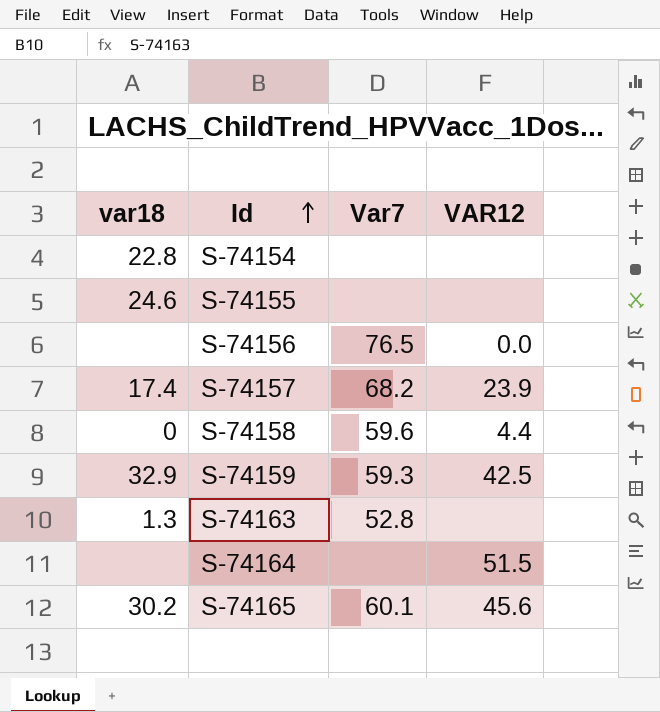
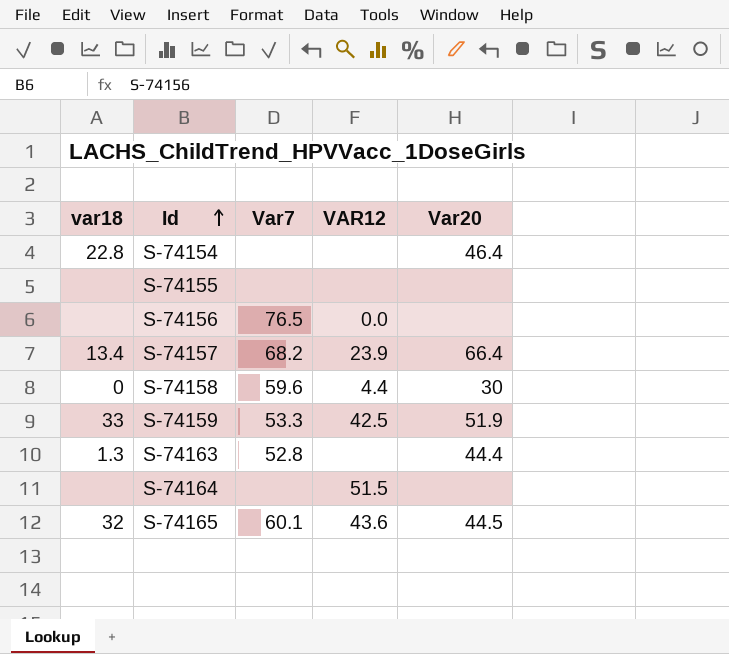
column Var20 | position: none -> 5
S-74155 | var18: 24.6 -> none
S-74157 | var18: 17.4 -> 13.4
S-74159 | var18: 32.9 -> 33
S-74159 | Var7: 59.3 -> 53.3
S-74165 | var18: 30.2 -> 32
S-74165 | VAR12: 45.6 -> 43.6

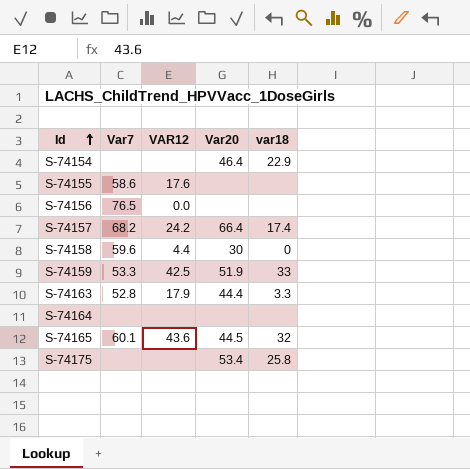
column var18 | position: 1 -> 5
S-74154 | var18: 22.8 -> 22.9
S-74155 | Var7: none -> 58.6
S-74155 | VAR12: none -> 17.6
S-74157 | VAR12: 23.9 -> 24.2
S-74157 | var18: 13.4 -> 17.4
S-74163 | VAR12: none -> 17.9
S-74163 | var18: 1.3 -> 3.3
S-74164 | VAR12: 51.5 -> none
row S-74175: none -> none | none | 53.4 | 25.8

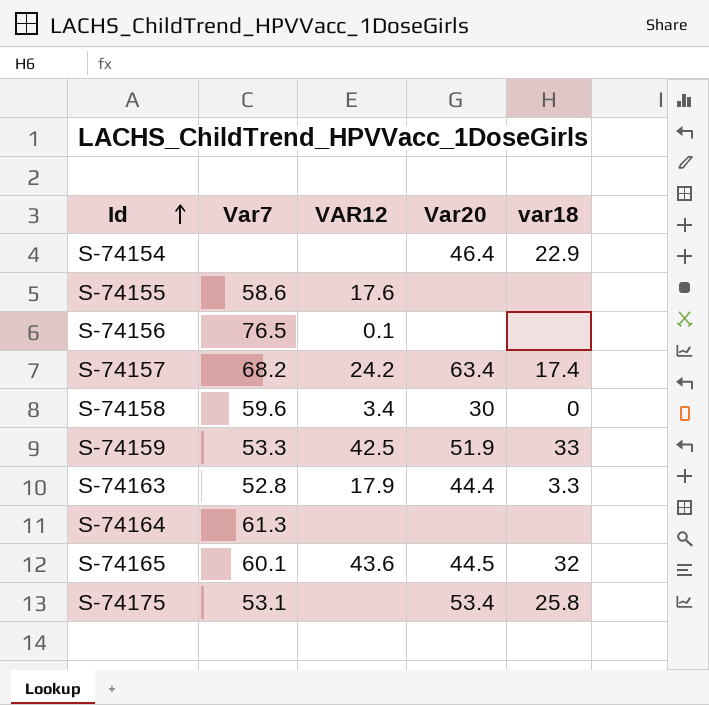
S-74156 | VAR12: 0.0 -> 0.1
S-74157 | Var20: 66.4 -> 63.4
S-74158 | VAR12: 4.4 -> 3.4
S-74164 | Var7: none -> 61.3
S-74175 | Var7: none -> 53.1

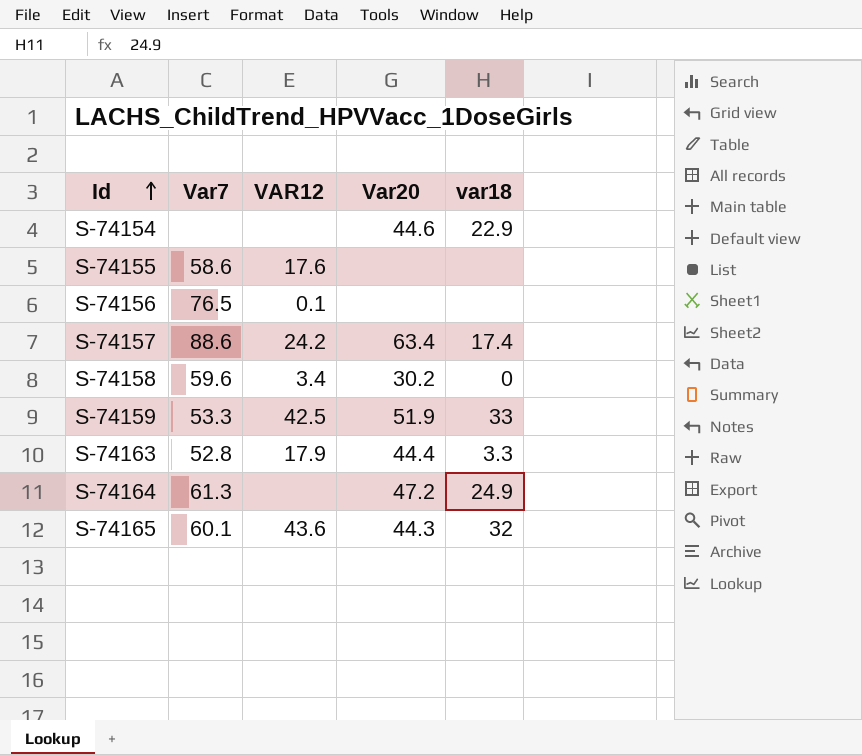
row S-74175: 53.1 | none | 53.4 | 25.8 -> none
S-74154 | Var20: 46.4 -> 44.6
S-74157 | Var7: 68.2 -> 88.6
S-74158 | Var20: 30 -> 30.2
S-74164 | Var20: none -> 47.2
S-74164 | var18: none -> 24.9
S-74165 | Var20: 44.5 -> 44.3

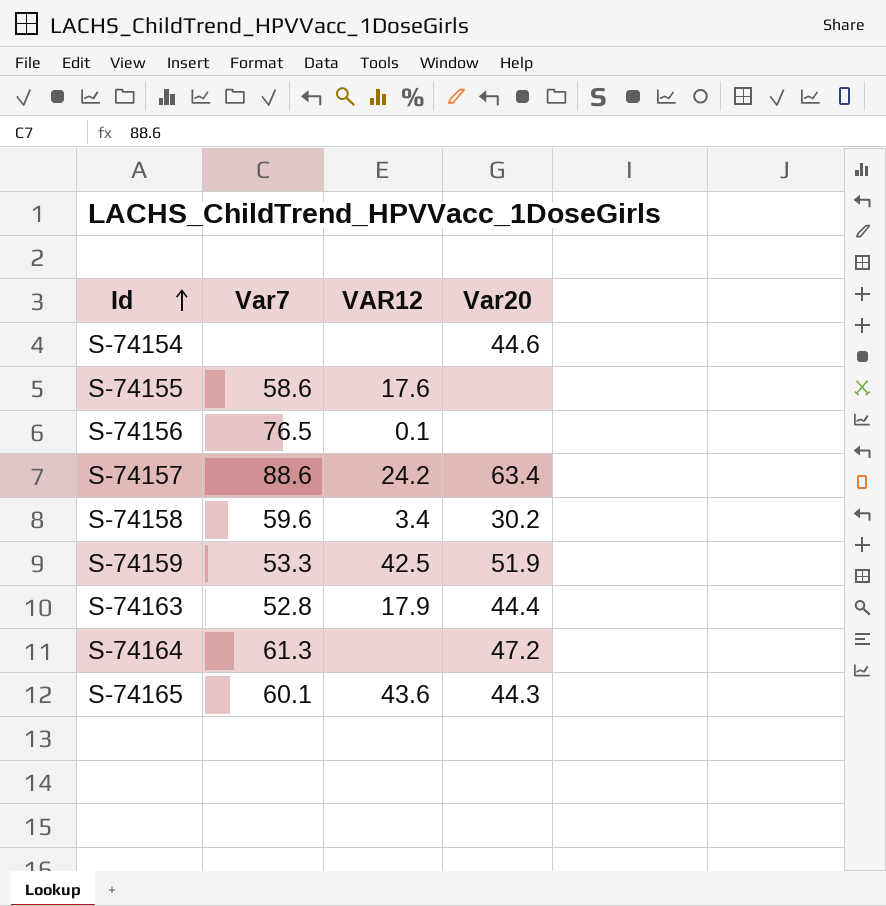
column var18 | position: 5 -> none

